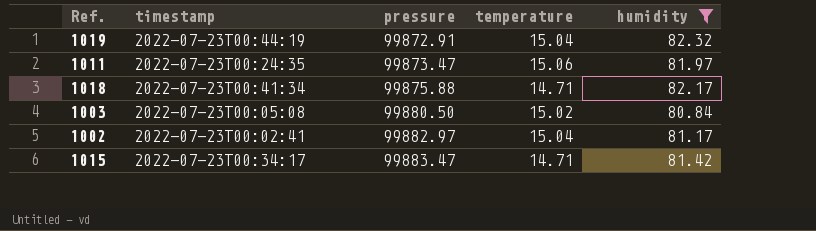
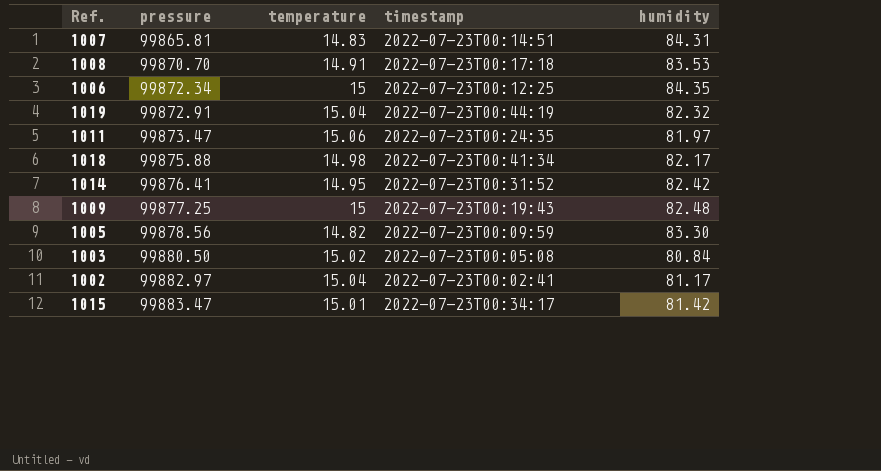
filter: humidity <= 82.32 -> none
column timestamp | position: 2 -> 4
1018 | temperature: 14.71 -> 14.98
1015 | temperature: 14.71 -> 15.01

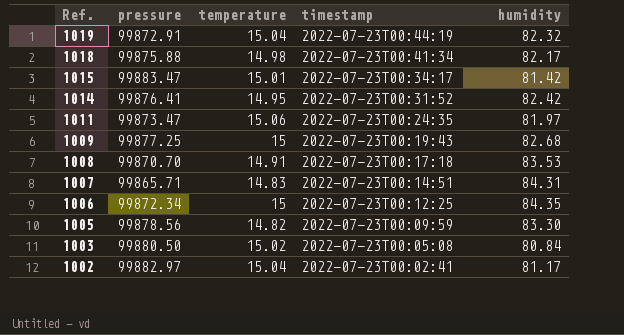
row order: pressure ascending -> Ref. descending
1009 | humidity: 82.48 -> 82.68
1007 | pressure: 99865.81 -> 99865.71

